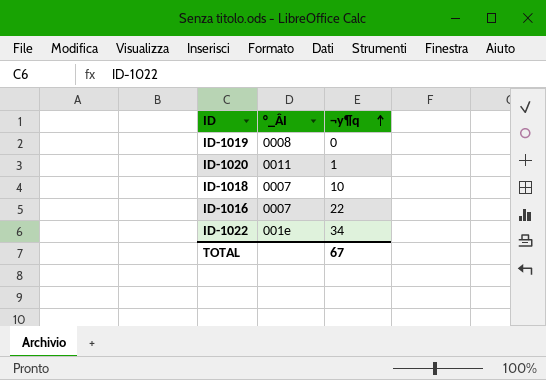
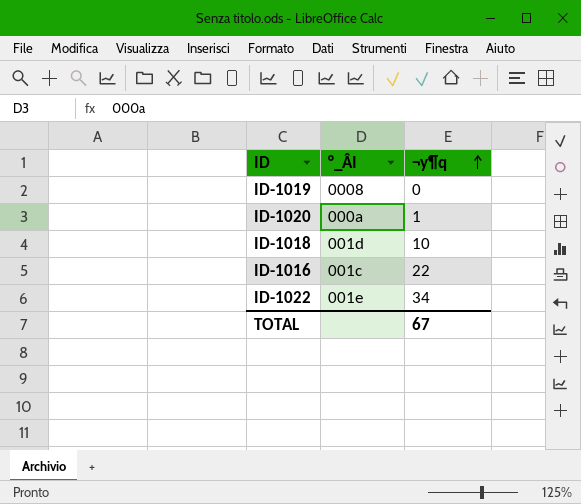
ID-1020 | °_ÂI: 0011 -> 000a
ID-1018 | °_ÂI: 0007 -> 001d
ID-1016 | °_ÂI: 0007 -> 001c

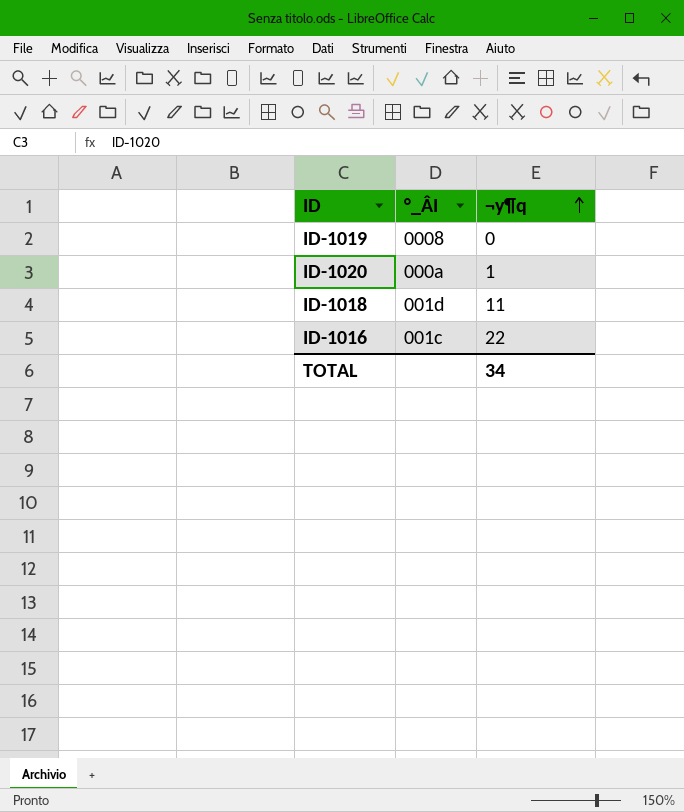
row ID-1022: 001e | 34 -> none
ID-1018 | ¬y¶q: 10 -> 11
TOTAL | ¬y¶q: 67 -> 34

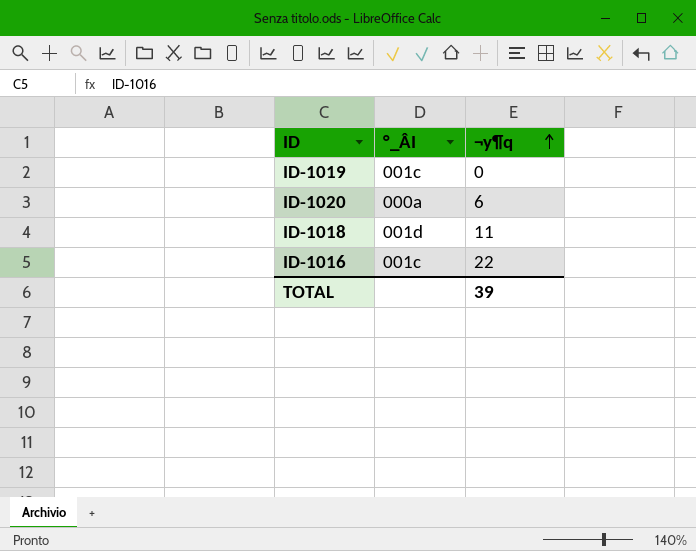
ID-1019 | °_ÂI: 0008 -> 001c
ID-1020 | ¬y¶q: 1 -> 6
TOTAL | ¬y¶q: 34 -> 39

